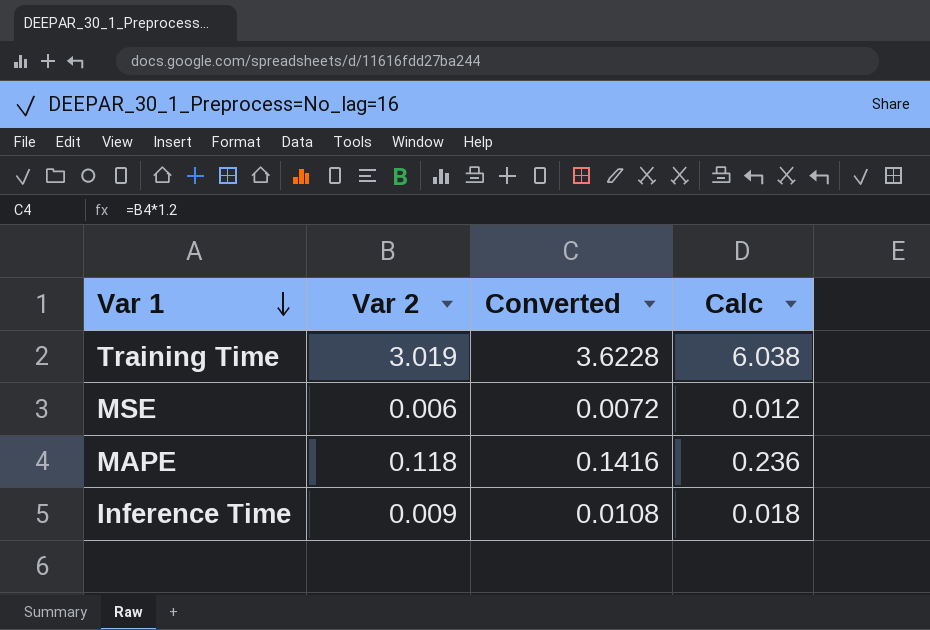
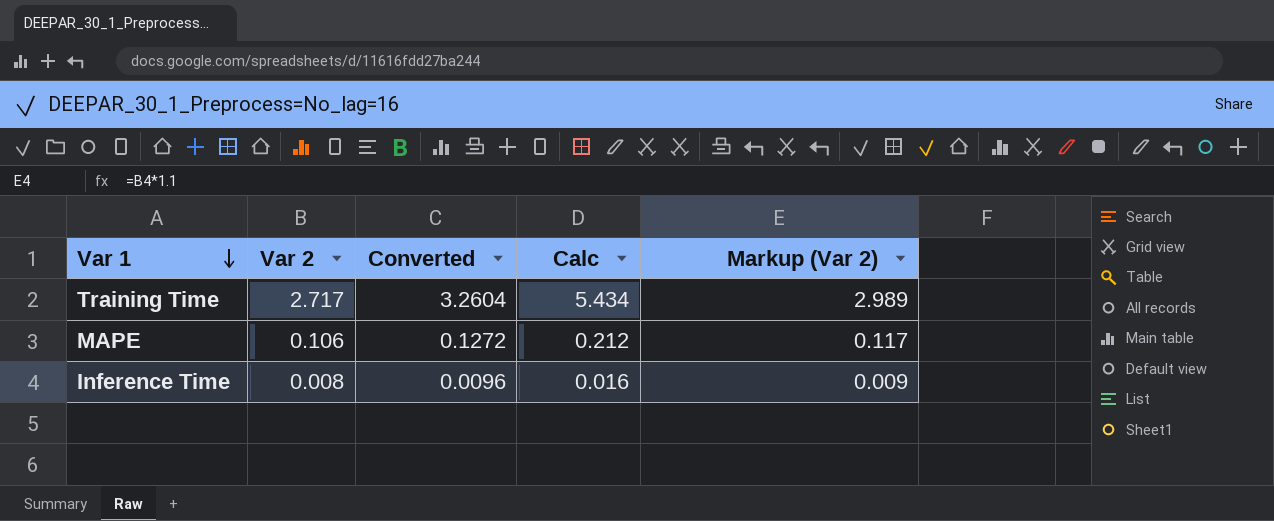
column Markup (Var 2) | formula: none -> [Var 2] * 1.1
row MSE: 0.006 | 0.0072 | 0.012 -> none
Training Time | Var 2: 3.019 -> 2.717
Training Time | Converted: 3.6228 -> 3.2604
Training Time | Calc: 6.038 -> 5.434
MAPE | Var 2: 0.118 -> 0.106
MAPE | Converted: 0.1416 -> 0.1272
MAPE | Calc: 0.236 -> 0.212
Inference Time | Var 2: 0.009 -> 0.008
Inference Time | Converted: 0.0108 -> 0.0096
Inference Time | Calc: 0.018 -> 0.016

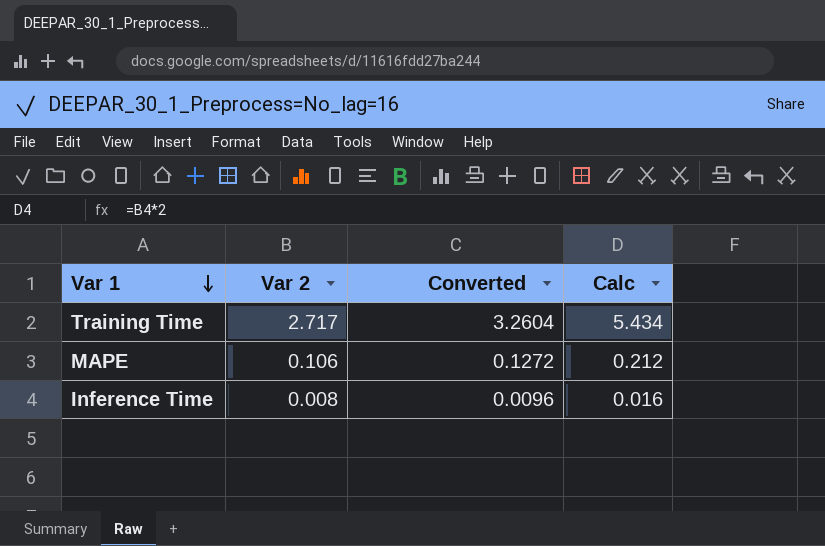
column Markup (Var 2) | formula: [Var 2] * 1.1 -> none

